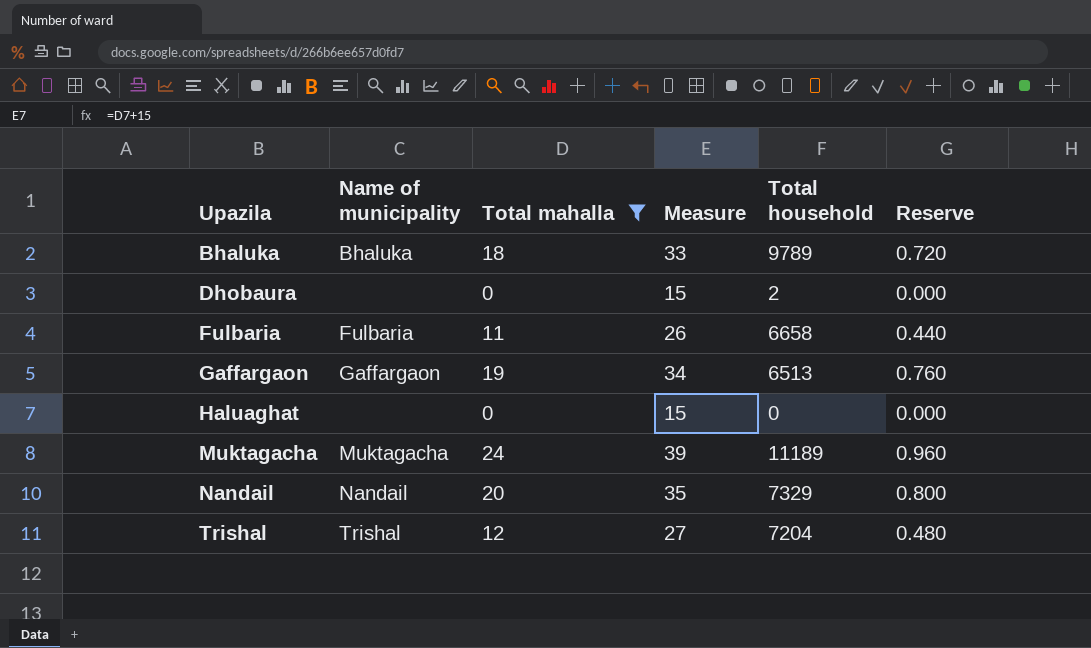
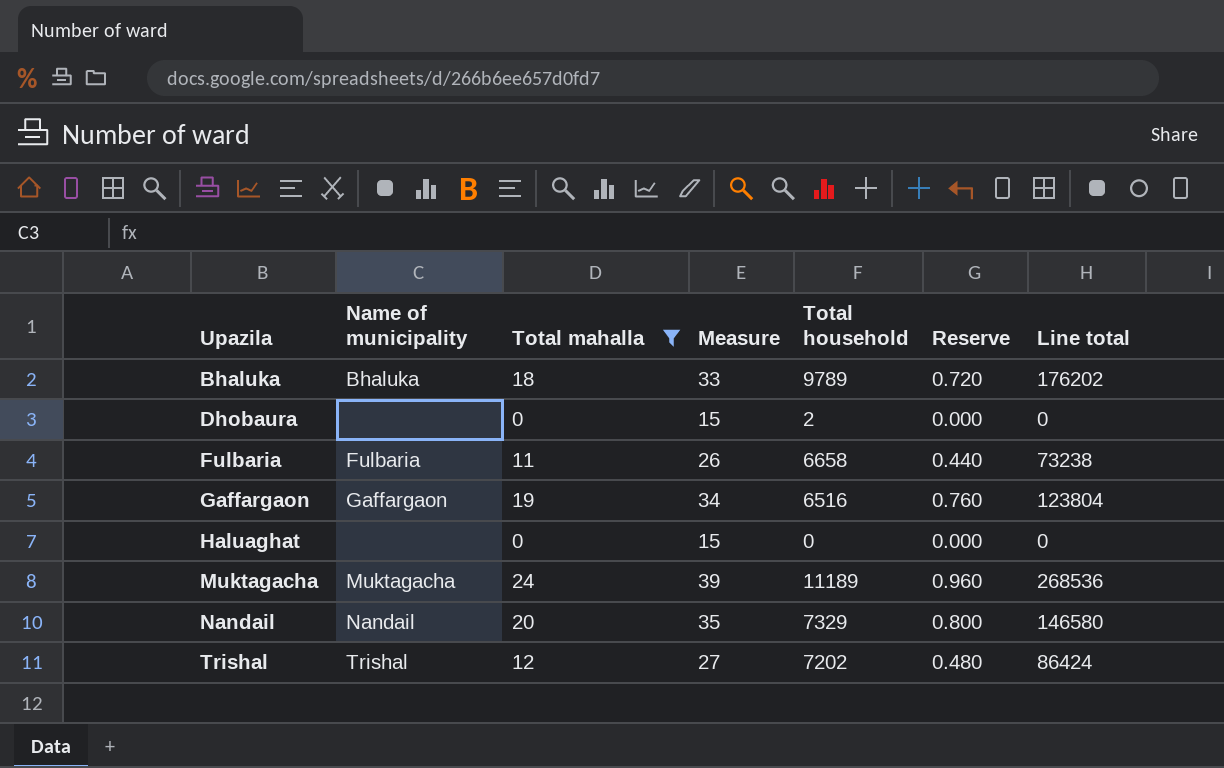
column Line total | formula: none -> [Total mahalla] * [Total household]
Gaffargaon | Total household: 6513 -> 6516
Trishal | Total household: 7204 -> 7202

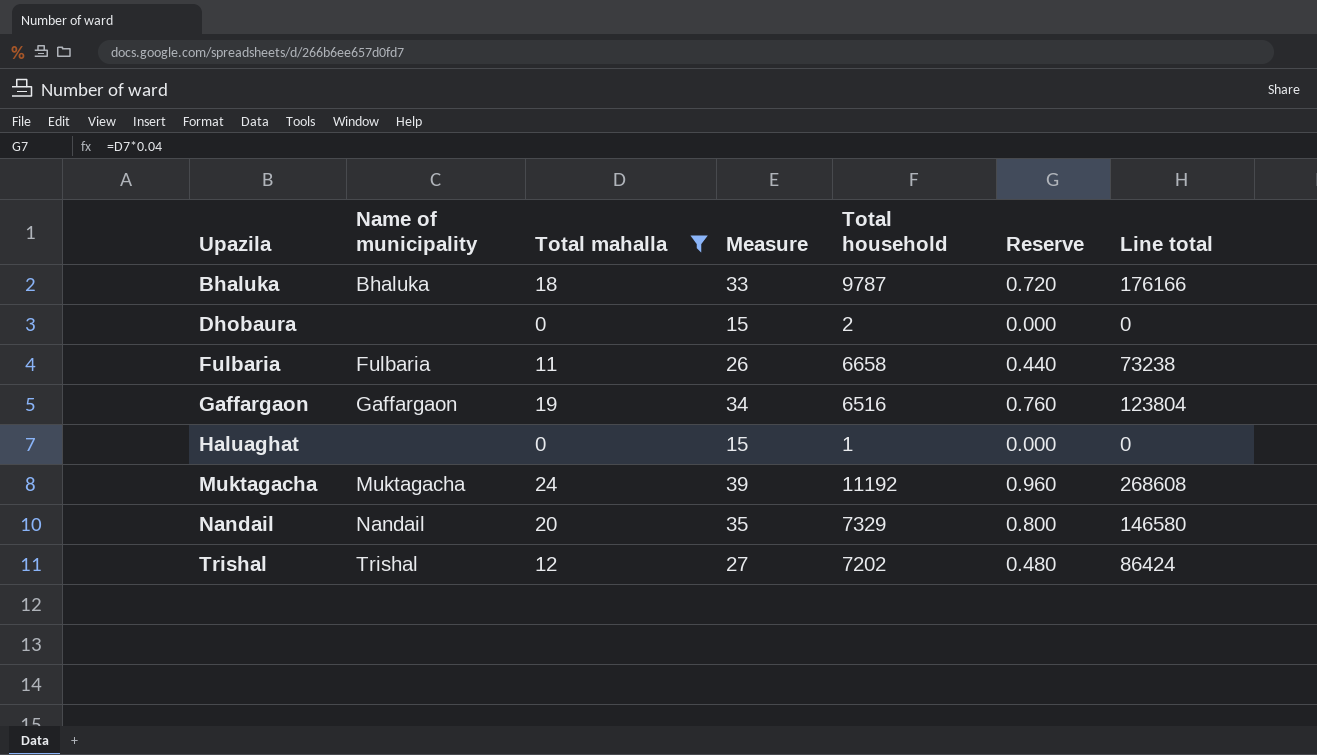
Bhaluka | Total household: 9789 -> 9787
Bhaluka | Line total: 176202 -> 176166
Haluaghat | Total household: 0 -> 1
Muktagacha | Total household: 11189 -> 11192
Muktagacha | Line total: 268536 -> 268608

